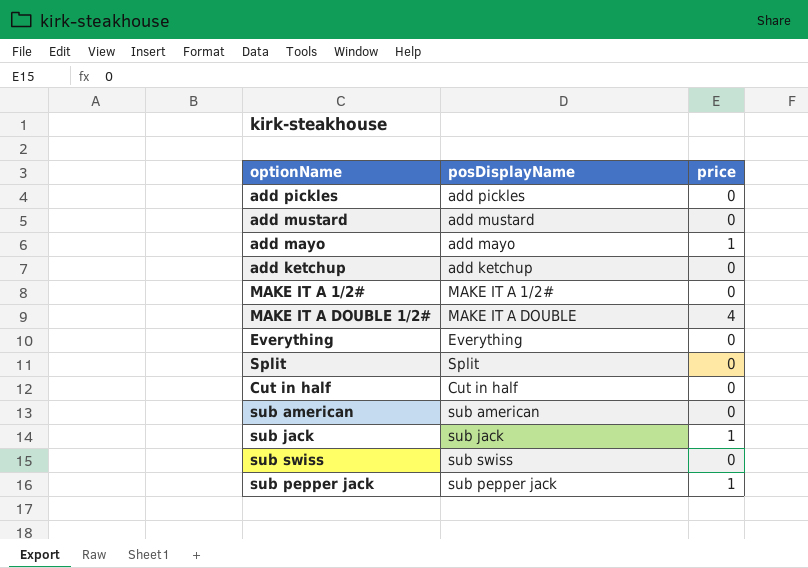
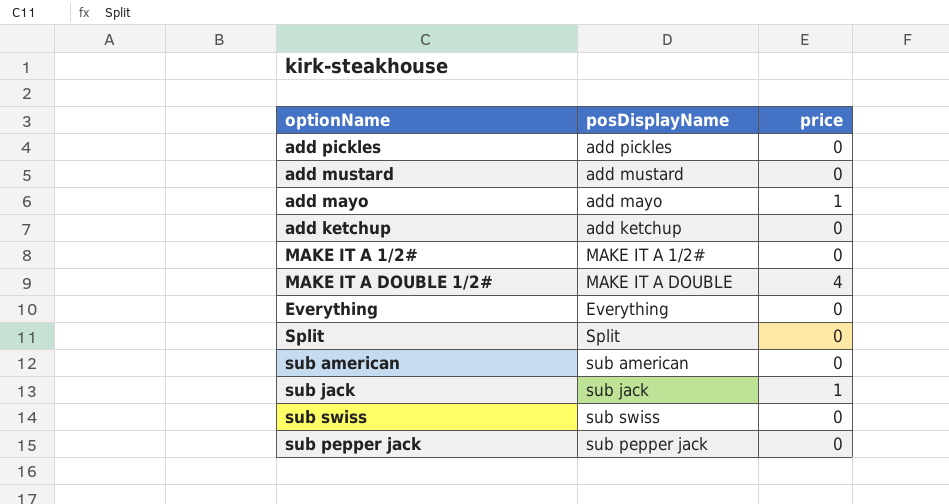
row Cut in half: Cut in half | 0 -> none
sub pepper jack | price: 1 -> 0

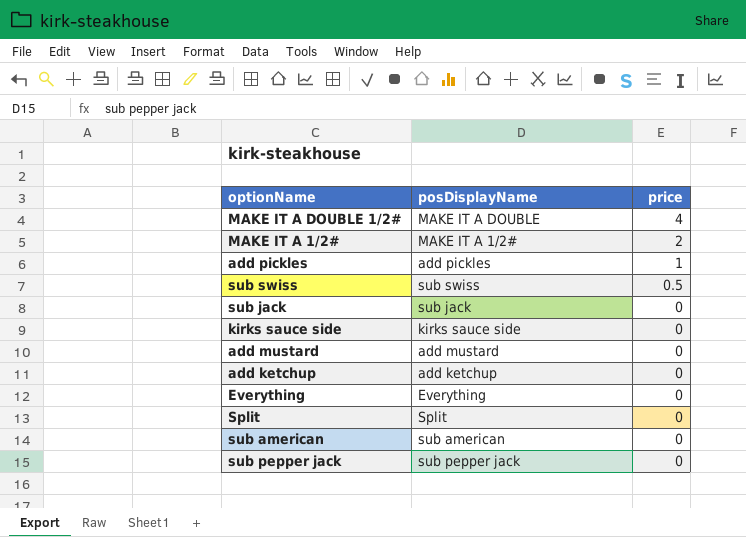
row order: none -> price descending
row add mayo: add mayo | 1 -> none
MAKE IT A 1/2# | price: 0 -> 2
add pickles | price: 0 -> 1
sub swiss | price: 0 -> 0.5
sub jack | price: 1 -> 0
row kirks sauce side: none -> kirks sauce side | 0

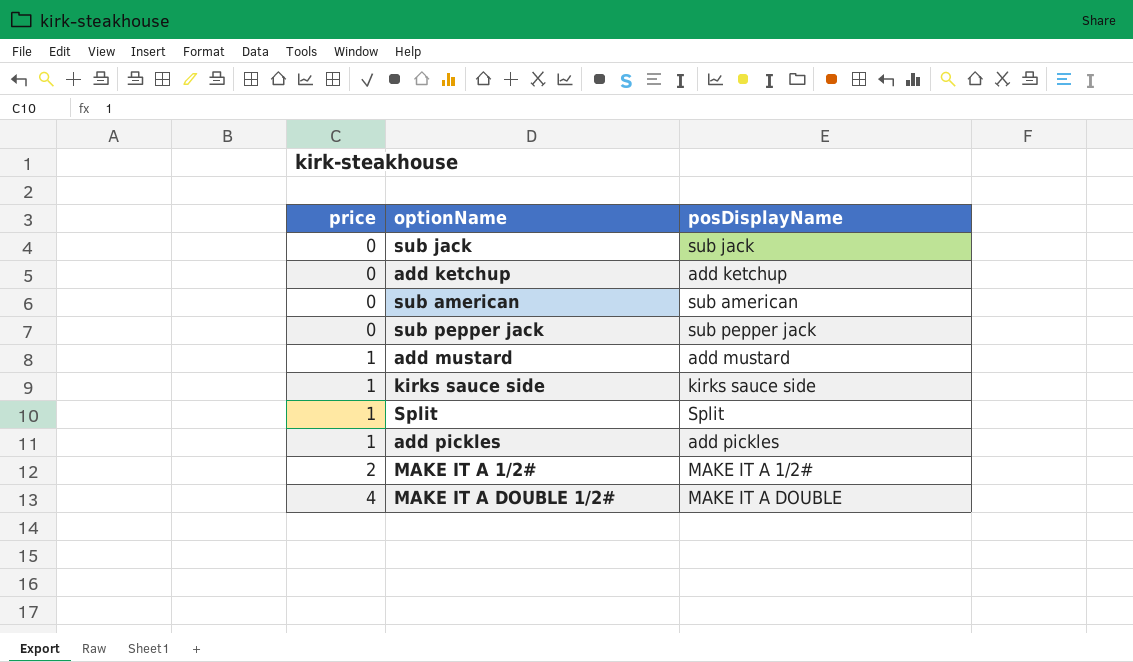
row order: price descending -> price ascending
column price | position: 3 -> 1
row sub swiss: sub swiss | 0.5 -> none
row Everything: Everything | 0 -> none
add mustard | price: 0 -> 1
kirks sauce side | price: 0 -> 1
Split | price: 0 -> 1

